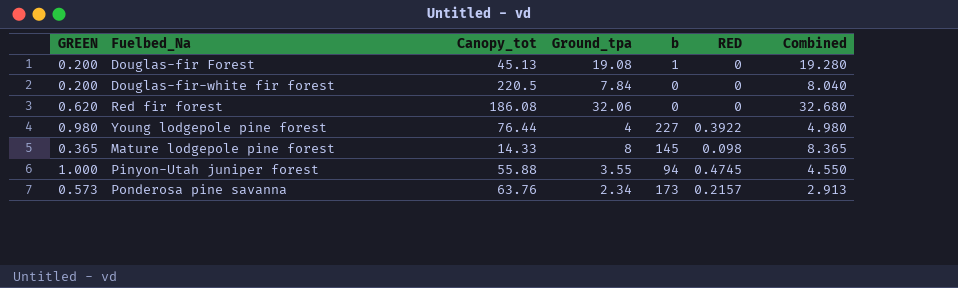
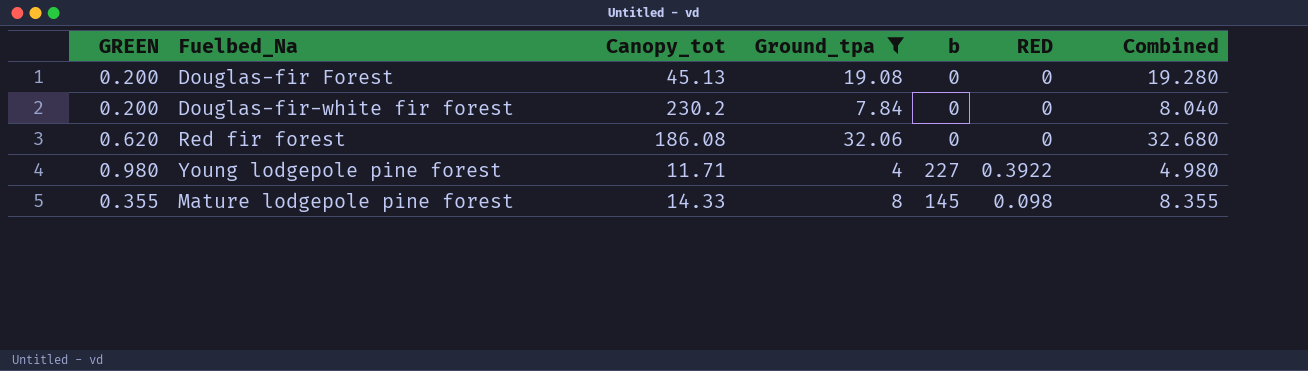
filter: none -> Ground_tpa >= 4
Douglas-fir Forest | b: 1 -> 0
Douglas-fir-white fir forest | Canopy_tot: 220.5 -> 230.2
Young lodgepole pine forest | Canopy_tot: 76.44 -> 11.71
Mature lodgepole pine forest | GREEN: 0.365 -> 0.355
Mature lodgepole pine forest | Combined: 8.365 -> 8.355

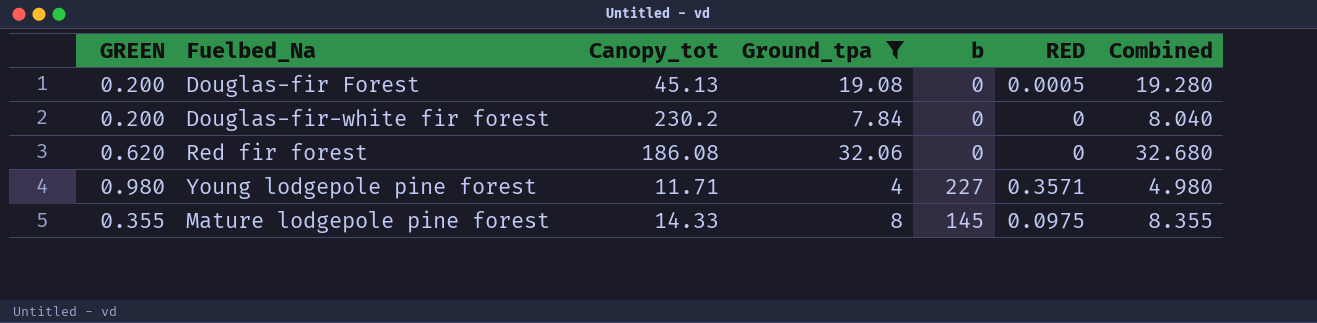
Douglas-fir Forest | RED: 0 -> 0.0005
Young lodgepole pine forest | RED: 0.3922 -> 0.3571
Mature lodgepole pine forest | RED: 0.098 -> 0.0975

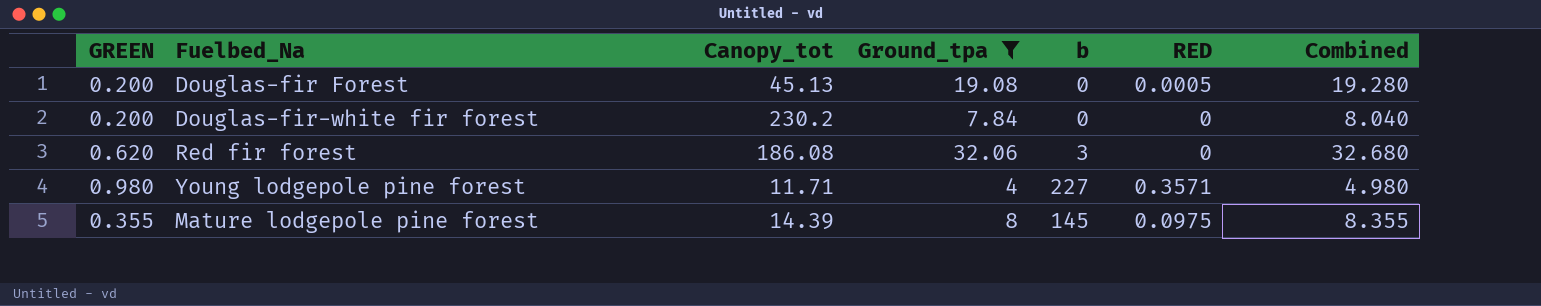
Red fir forest | b: 0 -> 3
Mature lodgepole pine forest | Canopy_tot: 14.33 -> 14.39

